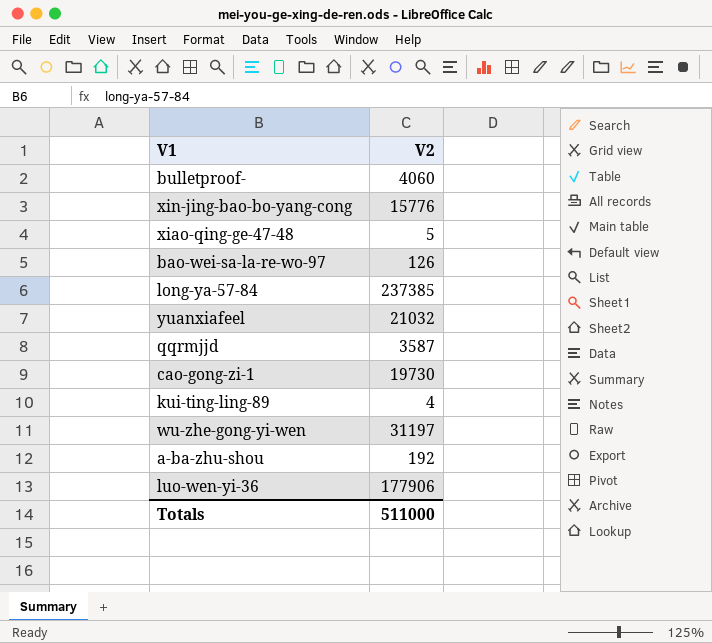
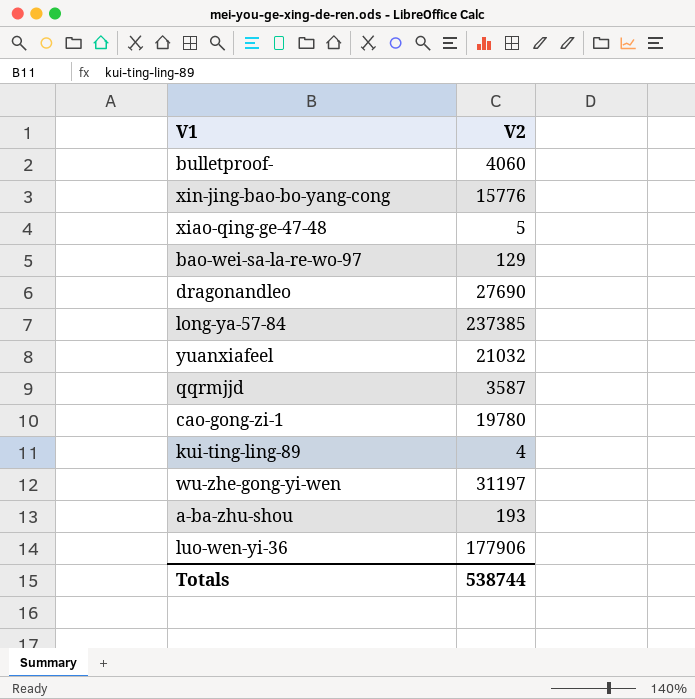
bao-wei-sa-la-re-wo-97 | V2: 126 -> 129
row dragonandleo: none -> 27690
cao-gong-zi-1 | V2: 19730 -> 19780
a-ba-zhu-shou | V2: 192 -> 193
Totals | V2: 511000 -> 538744

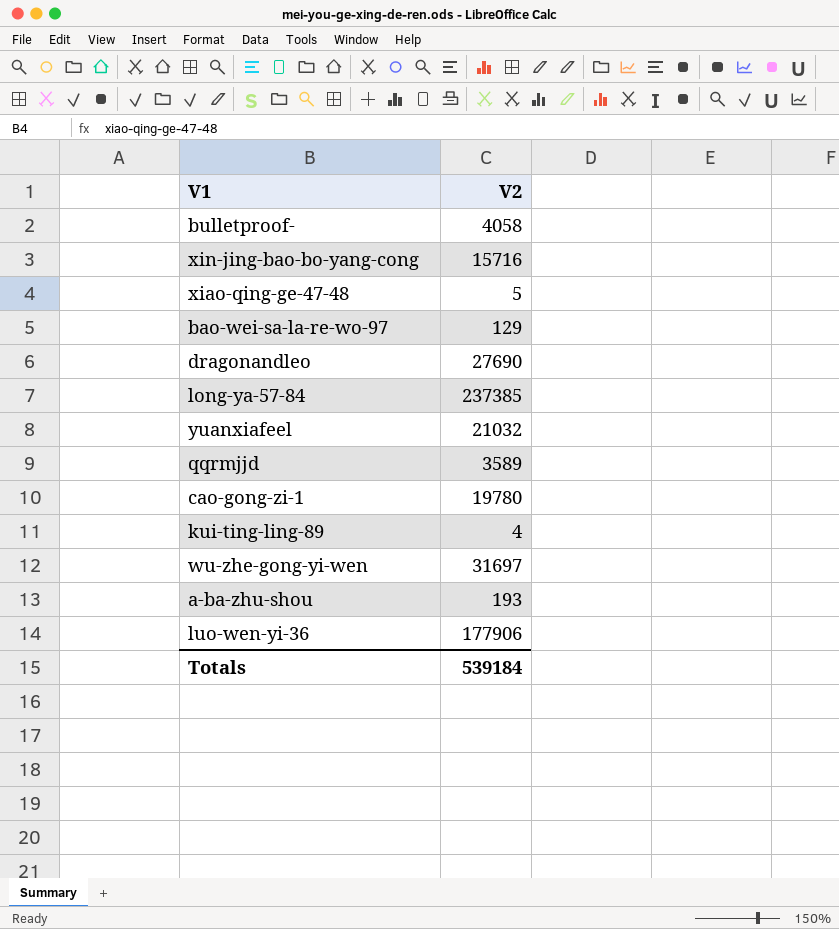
bulletproof- | V2: 4060 -> 4058
xin-jing-bao-bo-yang-cong | V2: 15776 -> 15716
qqrmjjd | V2: 3587 -> 3589
wu-zhe-gong-yi-wen | V2: 31197 -> 31697
Totals | V2: 538744 -> 539184

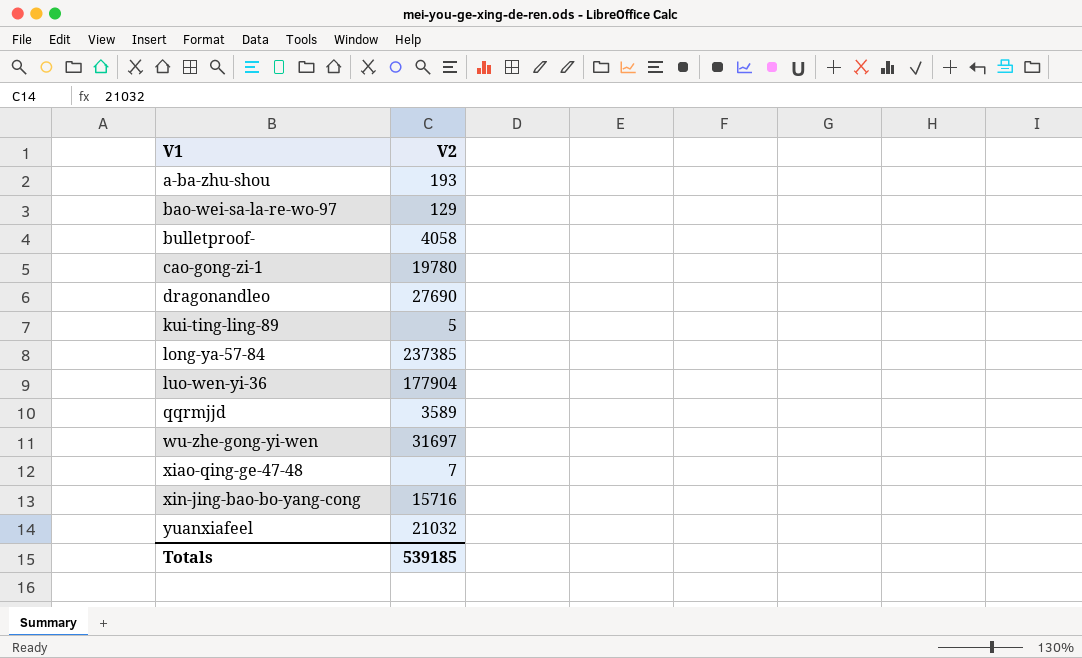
row order: none -> V1 ascending
kui-ting-ling-89 | V2: 4 -> 5
luo-wen-yi-36 | V2: 177906 -> 177904
xiao-qing-ge-47-48 | V2: 5 -> 7
Totals | V2: 539184 -> 539185

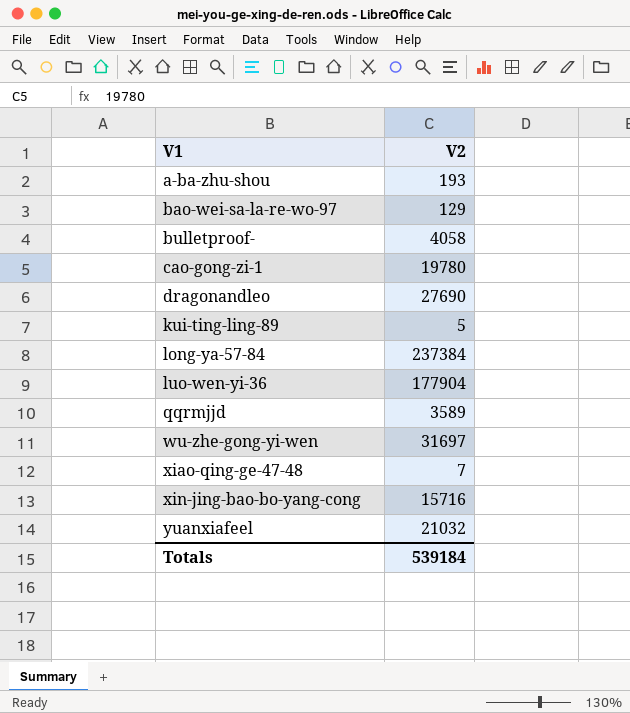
long-ya-57-84 | V2: 237385 -> 237384
Totals | V2: 539185 -> 539184

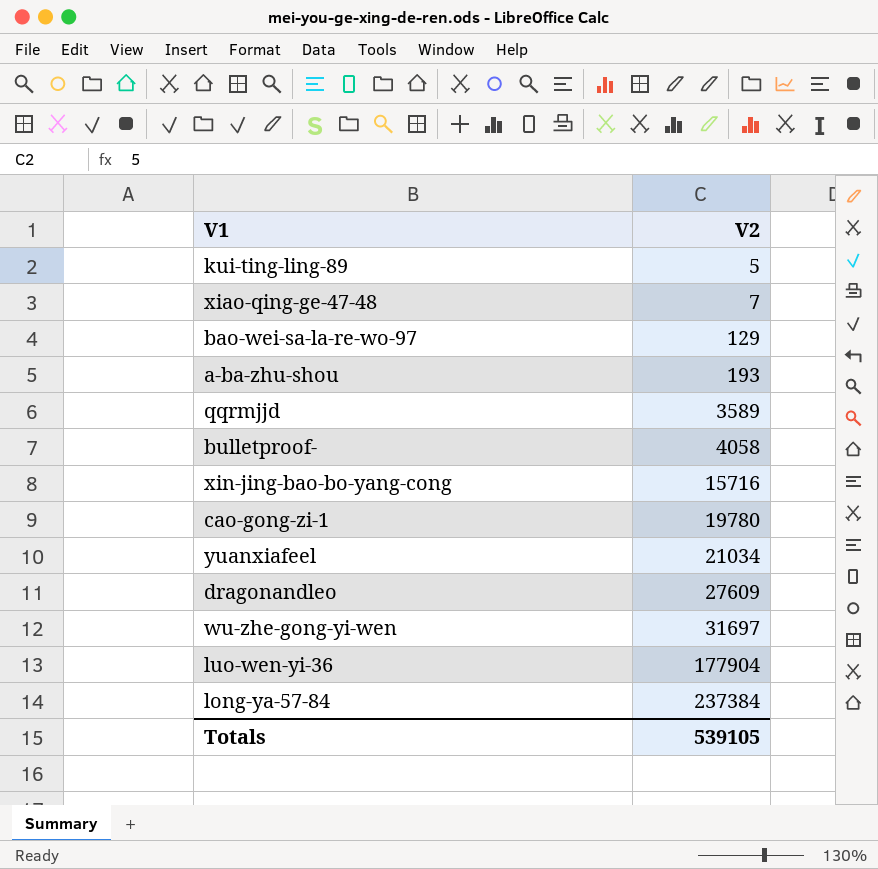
row order: V1 ascending -> V2 ascending
yuanxiafeel | V2: 21032 -> 21034
dragonandleo | V2: 27690 -> 27609
Totals | V2: 539184 -> 539105

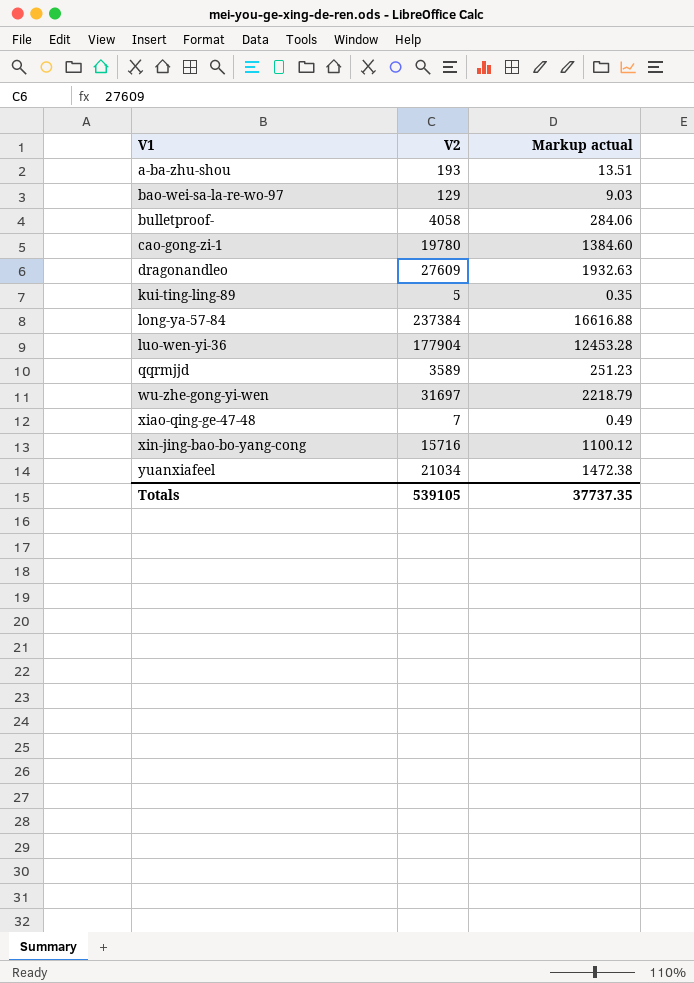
row order: V2 ascending -> V1 ascending
column Markup actual | formula: none -> [V2] * 0.07

